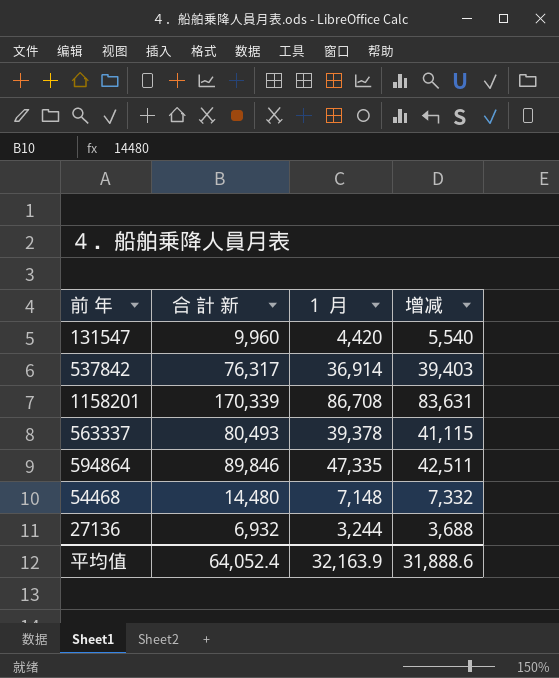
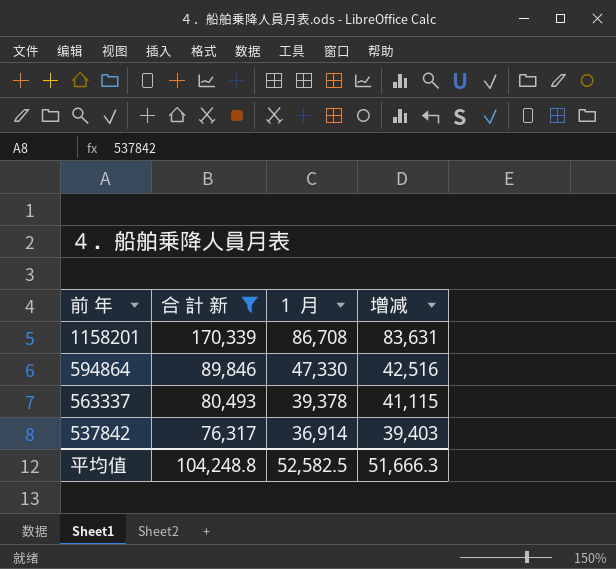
filter: none -> 合 計 新 >= 76,317
row order: none -> 前 年 descending
594864 | １ 月: 47,335 -> 47,330
594864 | 增减: 42,511 -> 42,516
平均值 | 合 計 新: 64,052.4 -> 104,248.8
平均值 | １ 月: 32,163.9 -> 52,582.5
平均值 | 增减: 31,888.6 -> 51,666.3

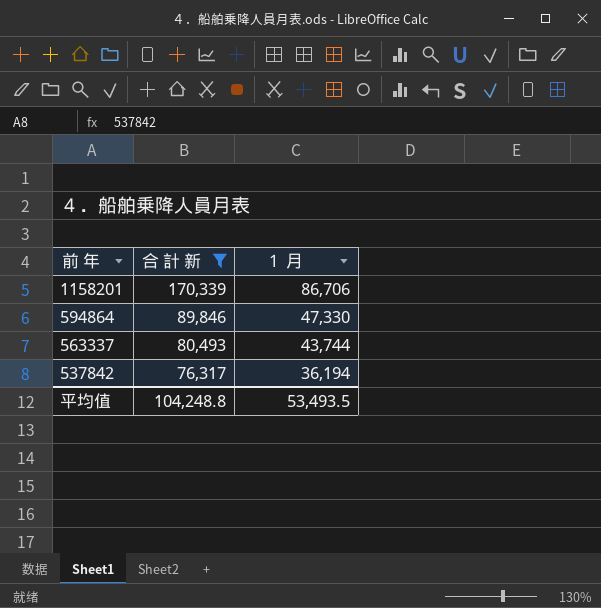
column 增减 | formula: [合 計 新] - [１ 月] -> none
1158201 | １ 月: 86,708 -> 86,706
563337 | １ 月: 39,378 -> 43,744
537842 | １ 月: 36,914 -> 36,194
平均值 | １ 月: 52,582.5 -> 53,493.5

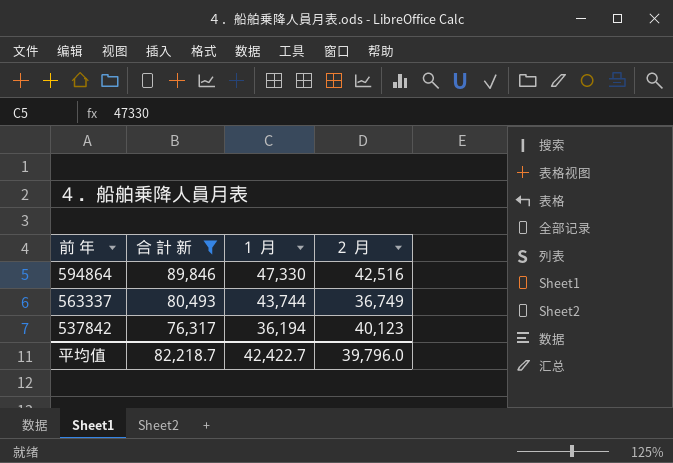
column ２ 月 | formula: none -> [合 計 新] - [１ 月]
row 1158201: 170,339 | 86,706 -> none
平均值 | 合 計 新: 104,248.8 -> 82,218.7
平均值 | １ 月: 53,493.5 -> 42,422.7

